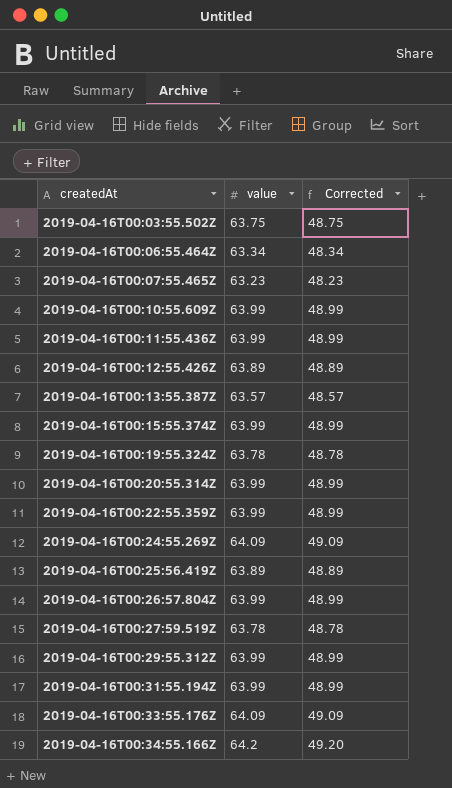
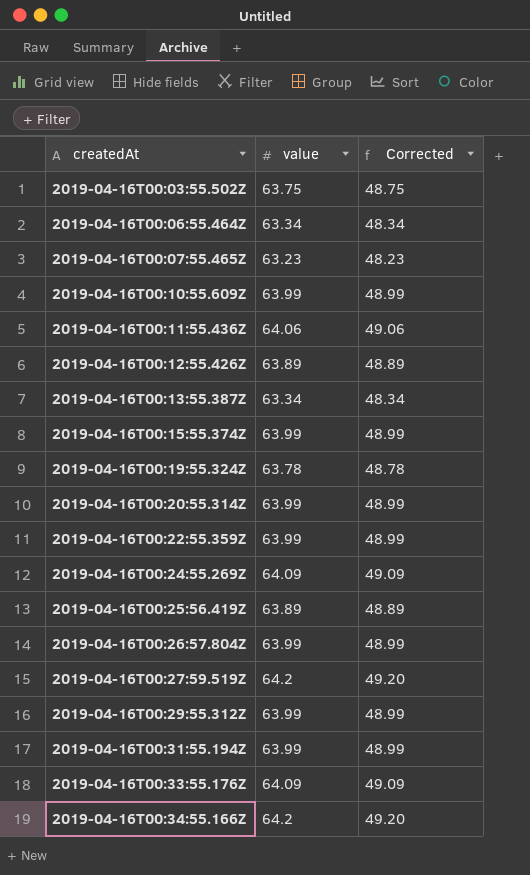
2019-04-16T00:11:55.436Z | value: 63.99 -> 64.06
2019-04-16T00:11:55.436Z | Corrected: 48.99 -> 49.06
2019-04-16T00:13:55.387Z | value: 63.57 -> 63.34
2019-04-16T00:13:55.387Z | Corrected: 48.57 -> 48.34
2019-04-16T00:27:59.519Z | value: 63.78 -> 64.2
2019-04-16T00:27:59.519Z | Corrected: 48.78 -> 49.20

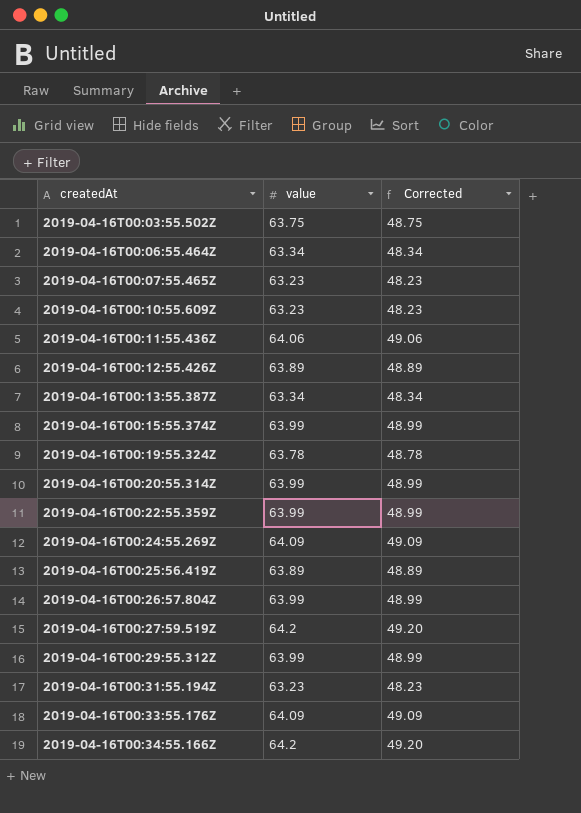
2019-04-16T00:10:55.609Z | value: 63.99 -> 63.23
2019-04-16T00:10:55.609Z | Corrected: 48.99 -> 48.23
2019-04-16T00:31:55.194Z | value: 63.99 -> 63.23
2019-04-16T00:31:55.194Z | Corrected: 48.99 -> 48.23

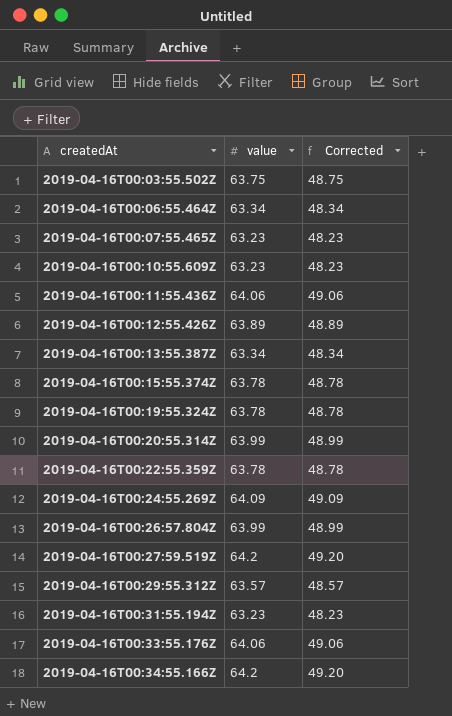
row 2019-04-16T00:25:56.419Z: 63.89 | 48.89 -> none
2019-04-16T00:15:55.374Z | value: 63.99 -> 63.78
2019-04-16T00:15:55.374Z | Corrected: 48.99 -> 48.78
2019-04-16T00:22:55.359Z | value: 63.99 -> 63.78
2019-04-16T00:22:55.359Z | Corrected: 48.99 -> 48.78
2019-04-16T00:29:55.312Z | value: 63.99 -> 63.57
2019-04-16T00:29:55.312Z | Corrected: 48.99 -> 48.57
2019-04-16T00:33:55.176Z | value: 64.09 -> 64.06
2019-04-16T00:33:55.176Z | Corrected: 49.09 -> 49.06

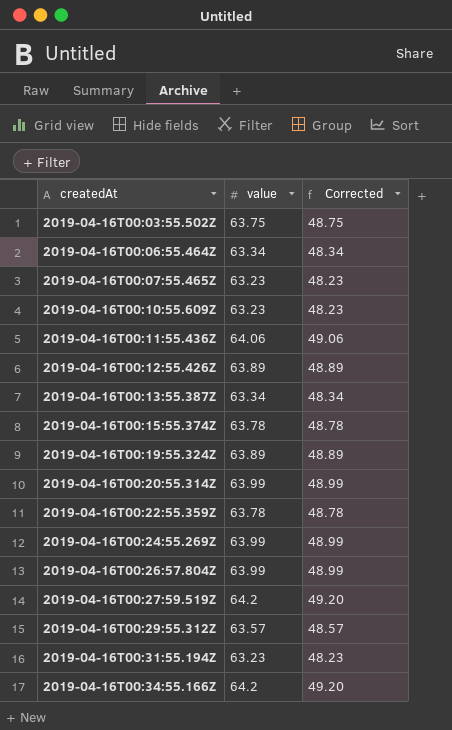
row 2019-04-16T00:33:55.176Z: 64.06 | 49.06 -> none
2019-04-16T00:19:55.324Z | value: 63.78 -> 63.89
2019-04-16T00:19:55.324Z | Corrected: 48.78 -> 48.89
2019-04-16T00:24:55.269Z | value: 64.09 -> 63.99
2019-04-16T00:24:55.269Z | Corrected: 49.09 -> 48.99

